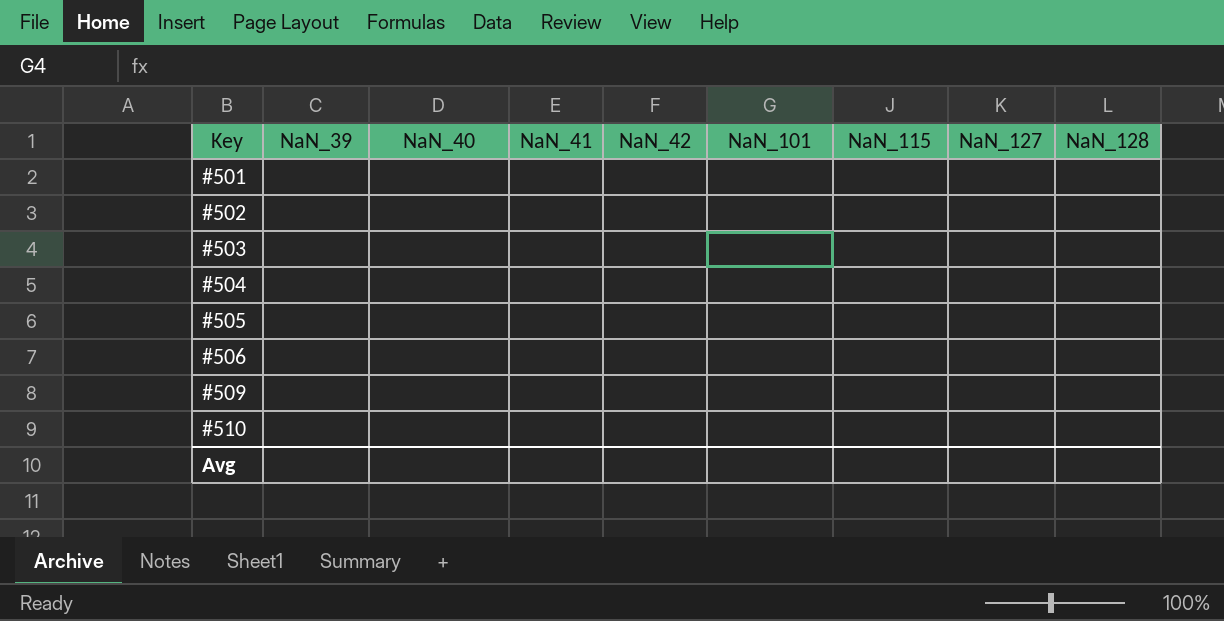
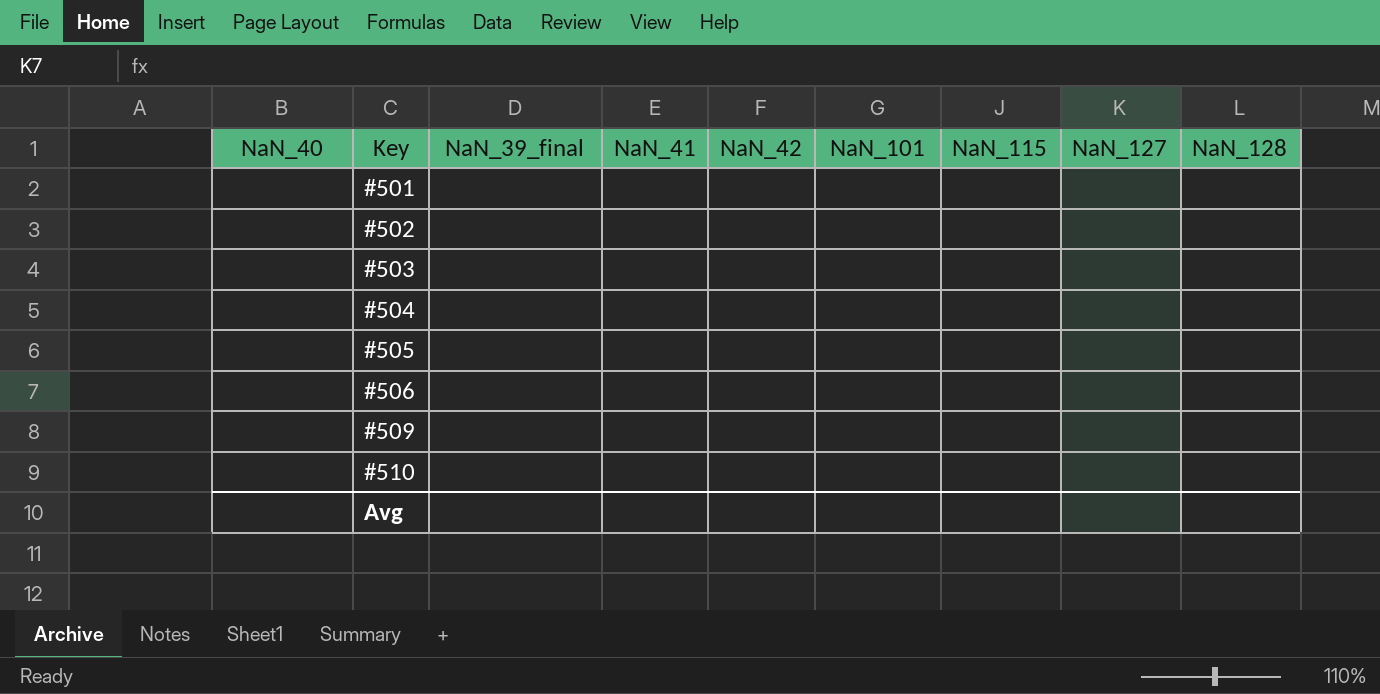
column NaN_40 | position: 3 -> 1
column name: NaN_39 -> NaN_39_final

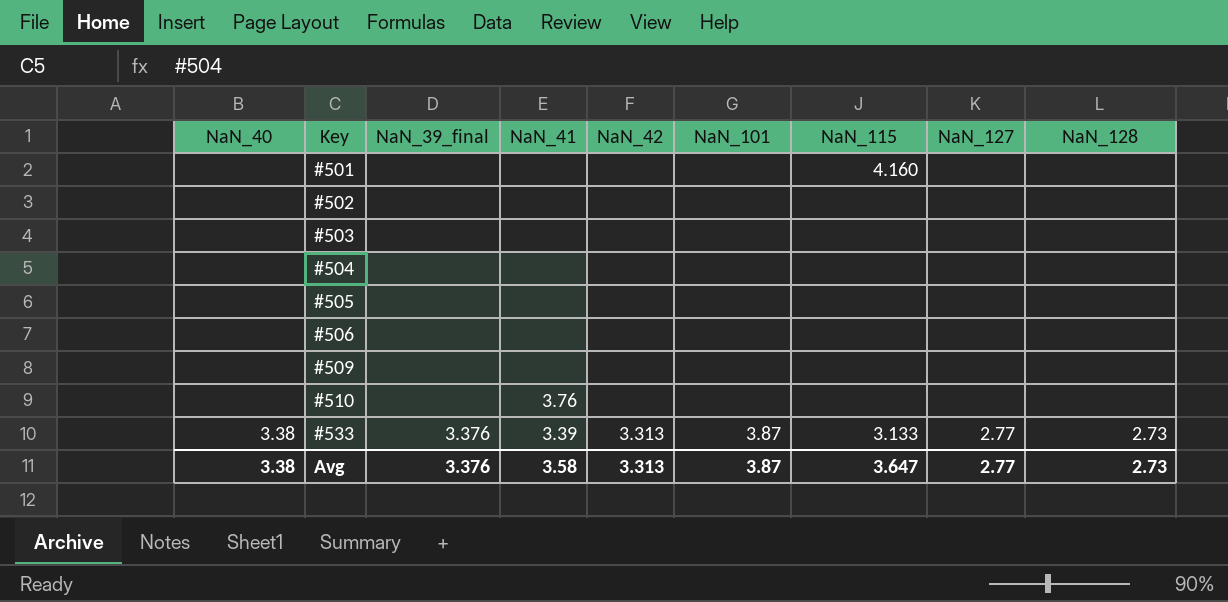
#501 | NaN_115: none -> 4.160
#510 | NaN_41: none -> 3.76
row #533: none -> 3.38 | 3.376 | 3.39 | 3.313 | 3.87 | 3.133 | 2.77 | 2.73
Avg | NaN_40: none -> 3.38
Avg | NaN_39_final: none -> 3.376
Avg | NaN_41: none -> 3.58
Avg | NaN_42: none -> 3.313
Avg | NaN_101: none -> 3.87
Avg | NaN_115: none -> 3.647
Avg | NaN_127: none -> 2.77
Avg | NaN_128: none -> 2.73

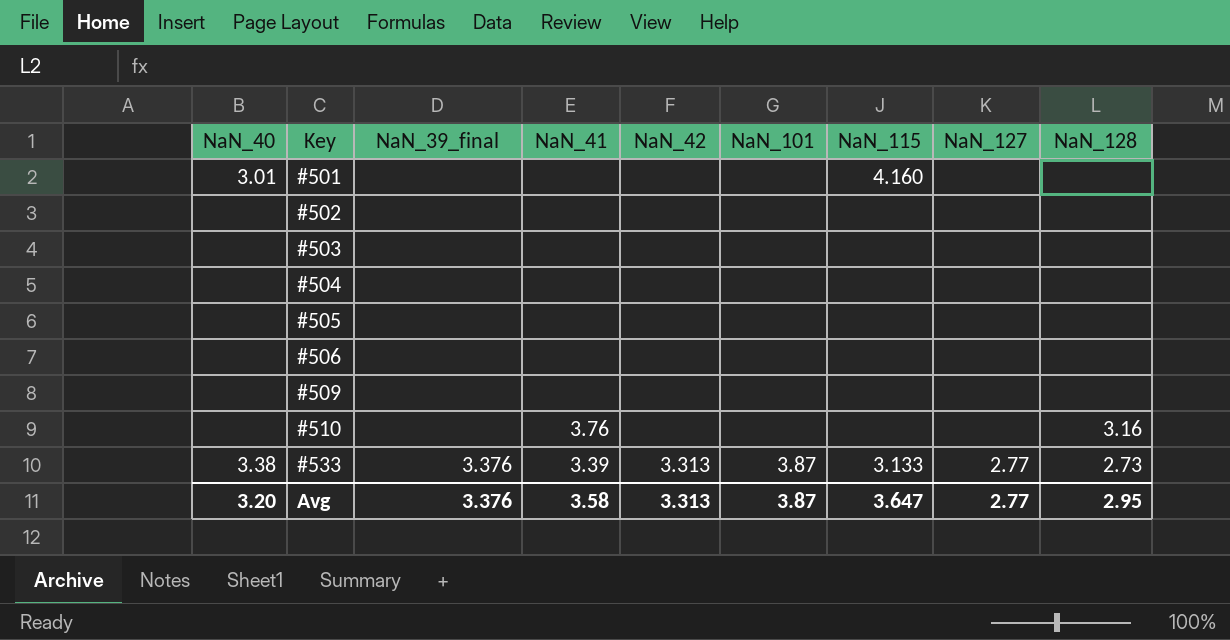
#501 | NaN_40: none -> 3.01
#510 | NaN_128: none -> 3.16
Avg | NaN_40: 3.38 -> 3.20
Avg | NaN_128: 2.73 -> 2.95

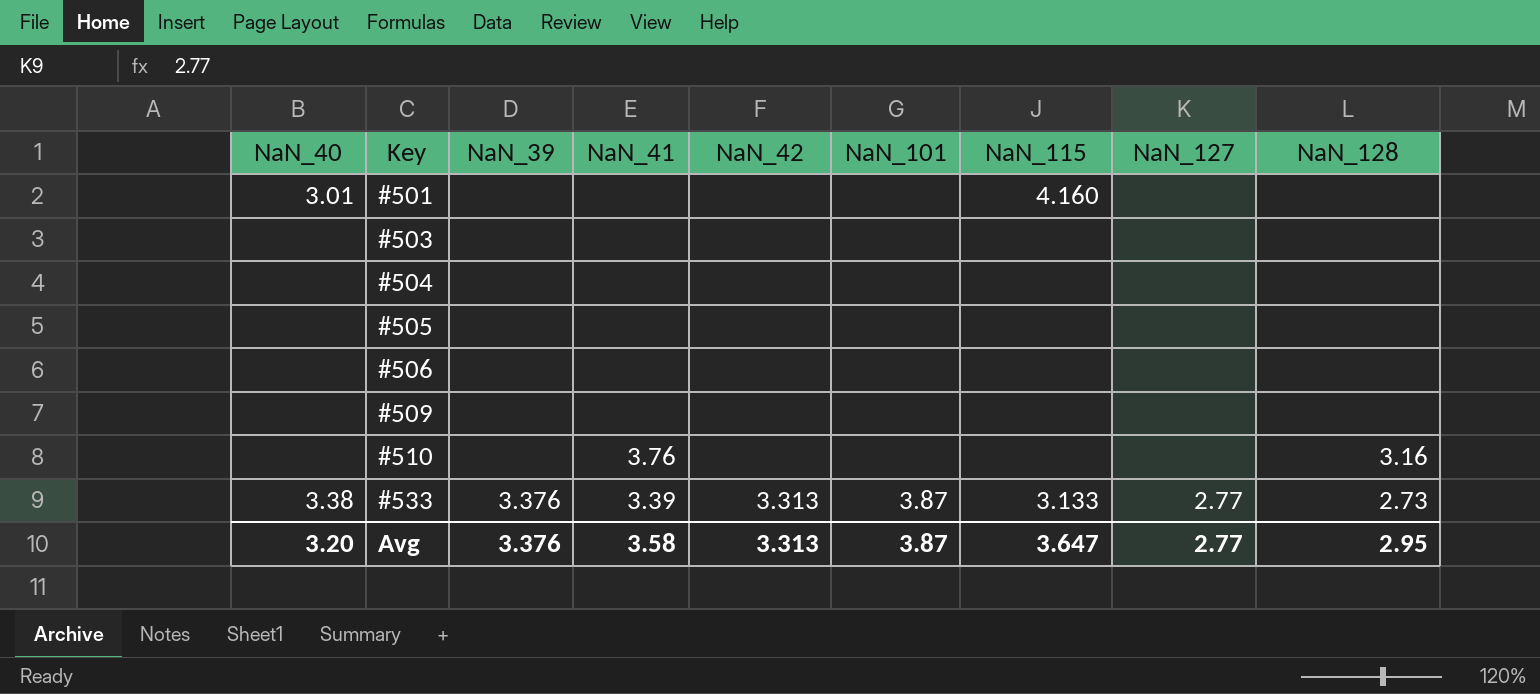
column name: NaN_39_final -> NaN_39
row #502: none | none | none | none | none | none | none | none -> none

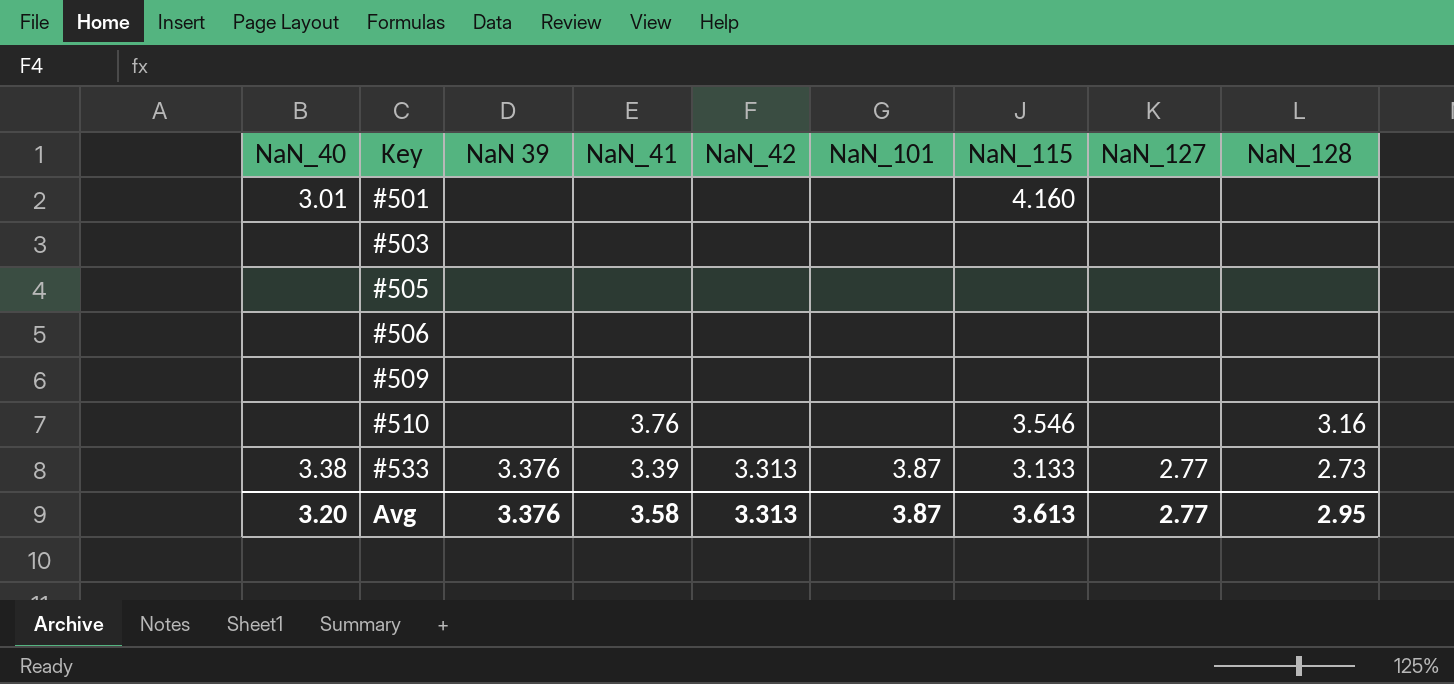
column name: NaN_39 -> NaN 39
row #504: none | none | none | none | none | none | none | none -> none
#510 | NaN_115: none -> 3.546
Avg | NaN_115: 3.647 -> 3.613

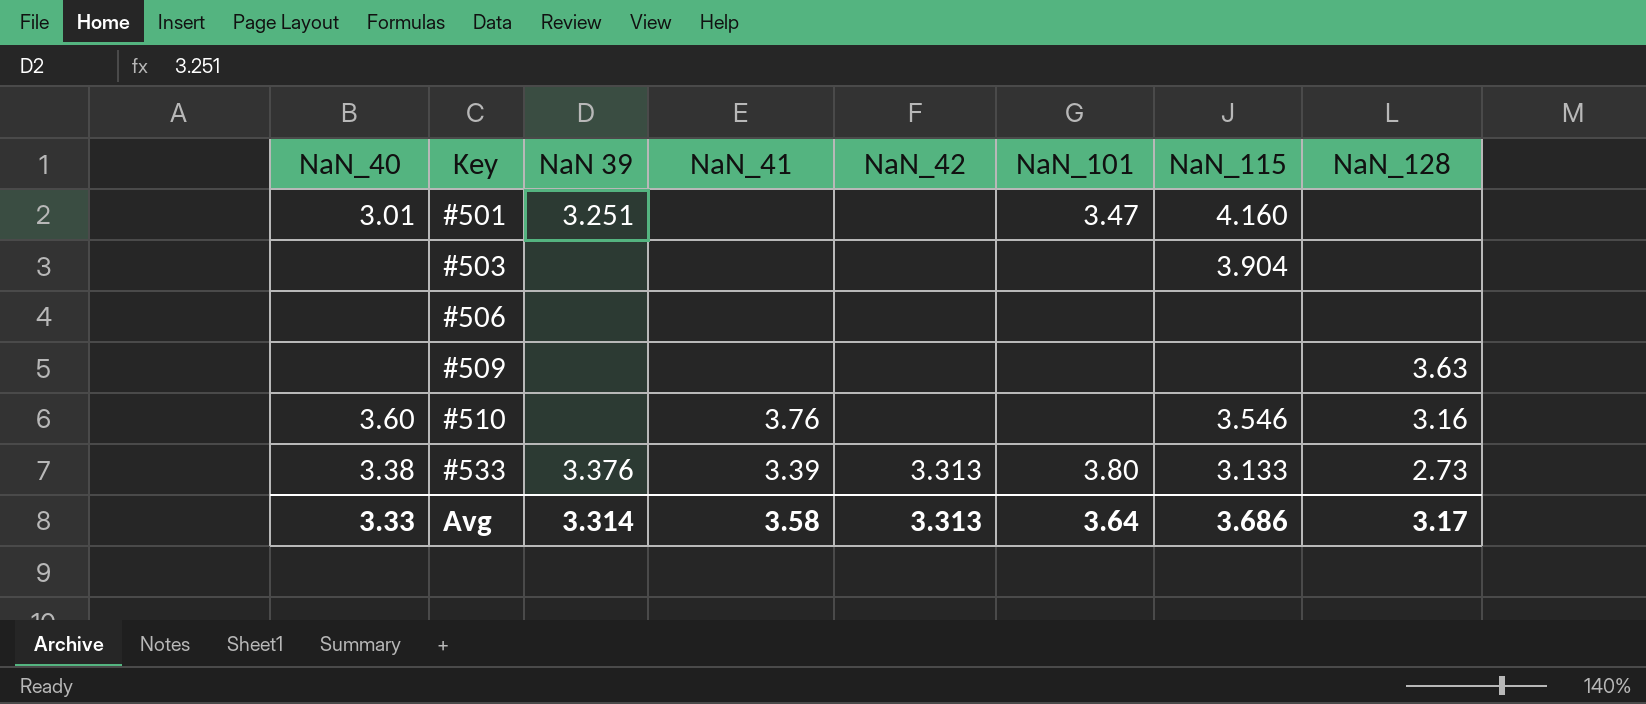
column NaN_127 | position: 8 -> none
row #505: none | none | none | none | none | none | none | none -> none
#501 | NaN 39: none -> 3.251
#501 | NaN_101: none -> 3.47
#503 | NaN_115: none -> 3.904
#509 | NaN_128: none -> 3.63
#510 | NaN_40: none -> 3.60
#533 | NaN_101: 3.87 -> 3.80
Avg | NaN_40: 3.20 -> 3.33
Avg | NaN 39: 3.376 -> 3.314
Avg | NaN_101: 3.87 -> 3.64
Avg | NaN_115: 3.613 -> 3.686
Avg | NaN_128: 2.95 -> 3.17

